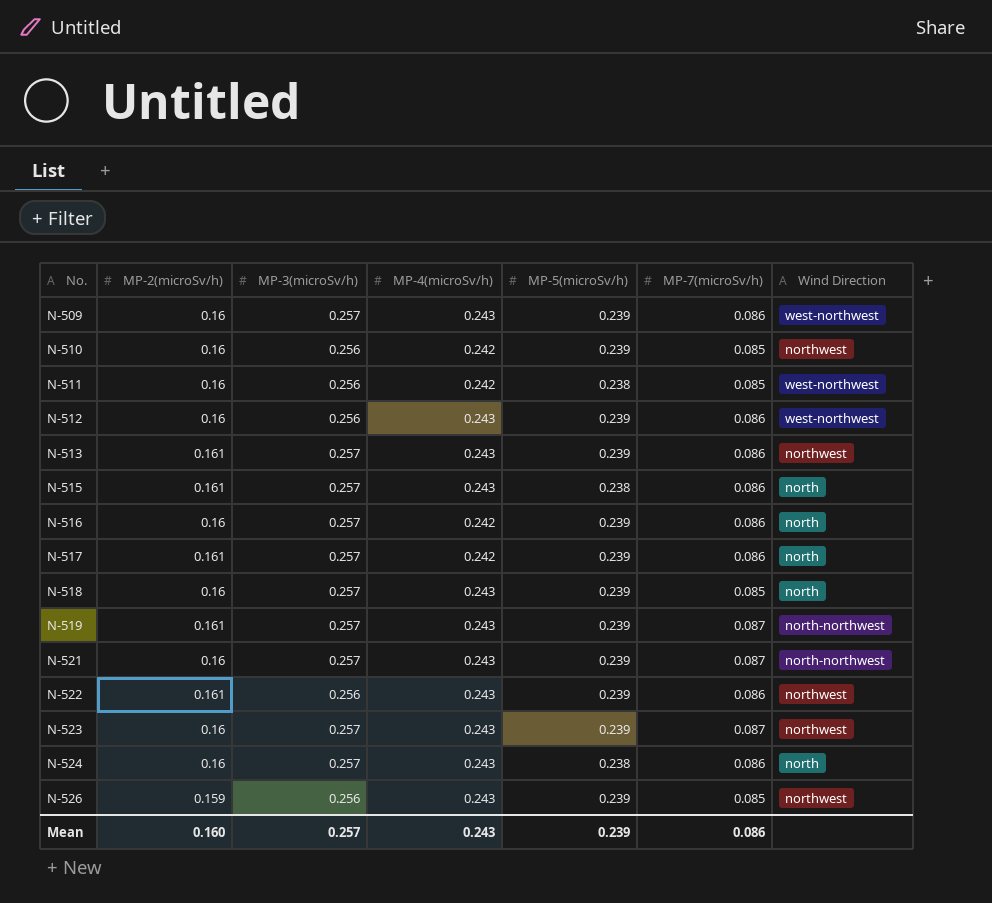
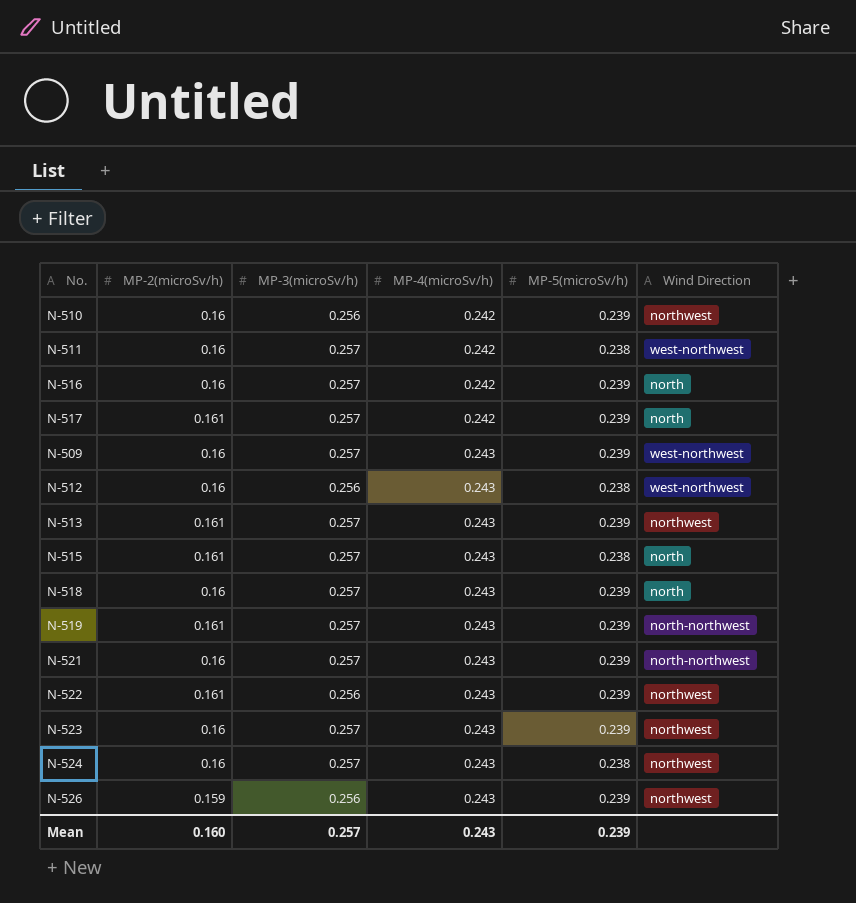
row order: No. ascending -> MP-4(microSv/h) ascending
column MP-7(microSv/h) | position: 6 -> none
N-511 | MP-3(microSv/h): 0.256 -> 0.257
N-512 | MP-5(microSv/h): 0.239 -> 0.238
N-524 | Wind Direction: north -> northwest

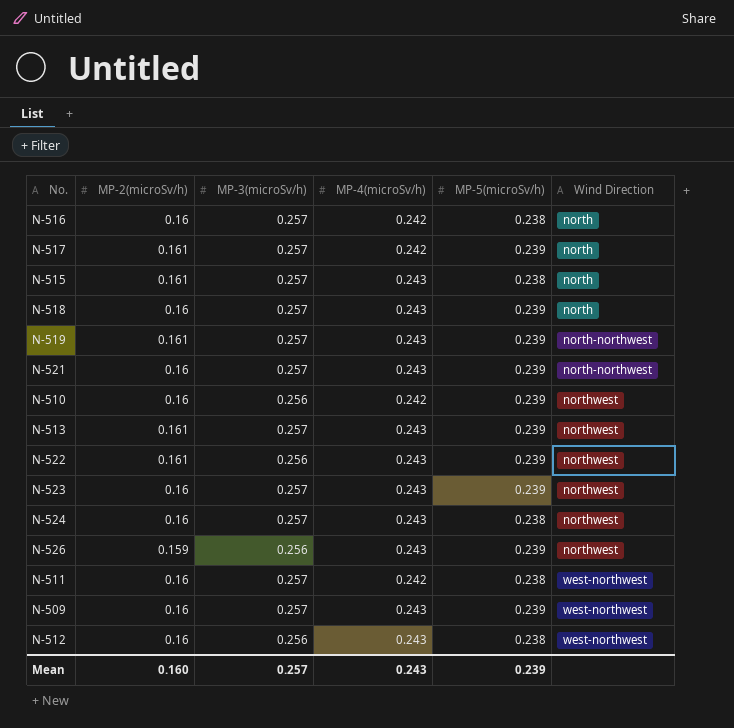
row order: MP-4(microSv/h) ascending -> Wind Direction ascending
N-516 | MP-5(microSv/h): 0.239 -> 0.238

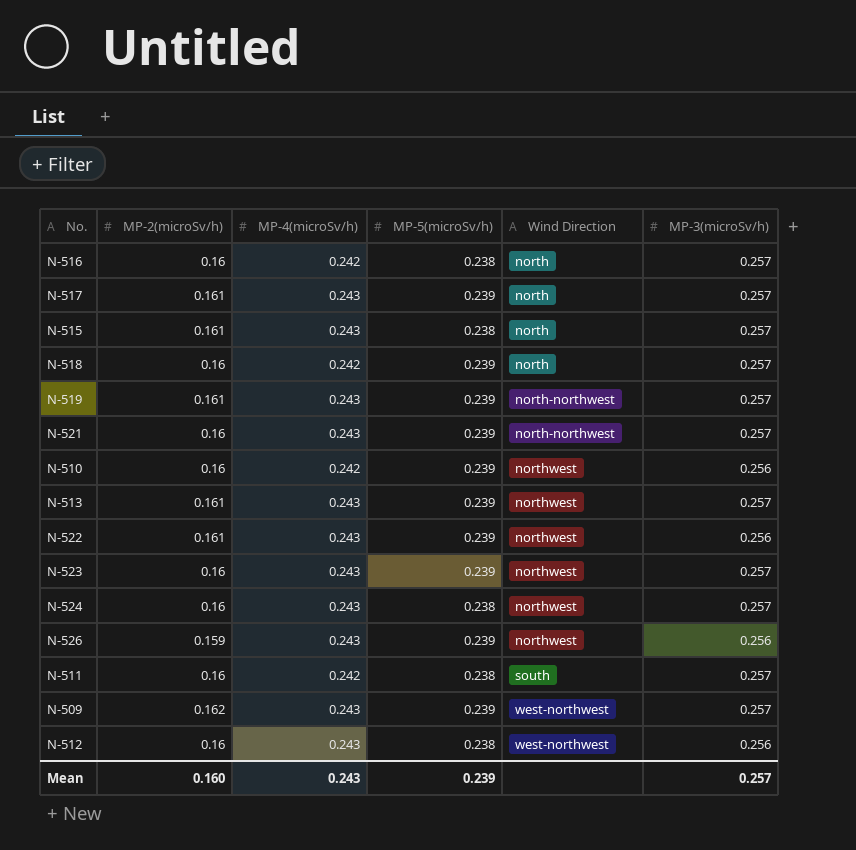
column MP-3(microSv/h) | position: 3 -> 6
N-517 | MP-4(microSv/h): 0.242 -> 0.243
N-518 | MP-4(microSv/h): 0.243 -> 0.242
N-511 | Wind Direction: west-northwest -> south
N-509 | MP-2(microSv/h): 0.16 -> 0.162

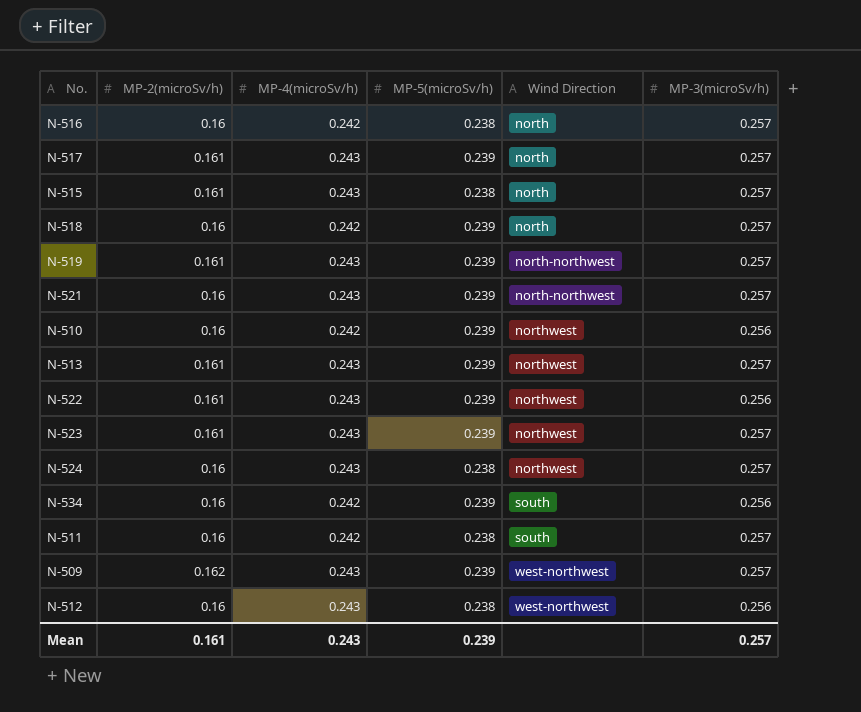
row N-526: 0.159 | 0.243 | 0.239 | northwest | 0.256 -> none
N-523 | MP-2(microSv/h): 0.16 -> 0.161
row N-534: none -> 0.16 | 0.242 | 0.239 | south | 0.256
Mean | MP-2(microSv/h): 0.160 -> 0.161

